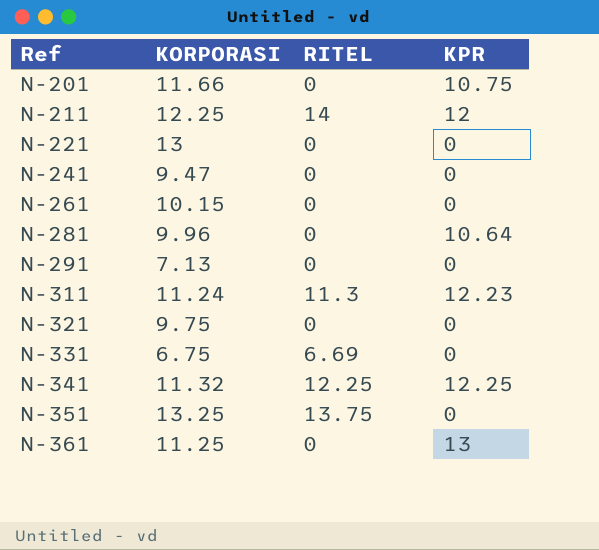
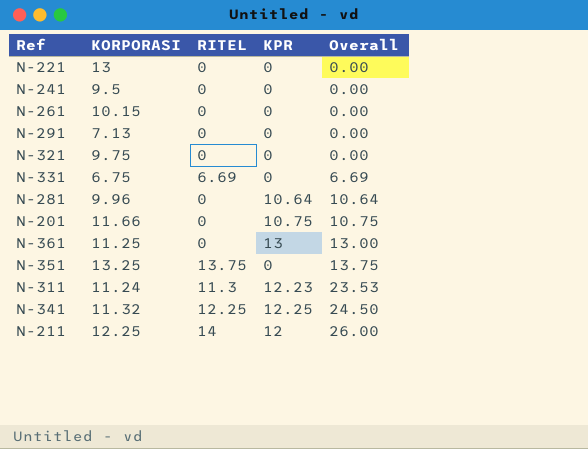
row order: Ref ascending -> Overall ascending
column Overall | formula: none -> [RITEL] + [KPR]
N-241 | KORPORASI: 9.47 -> 9.5

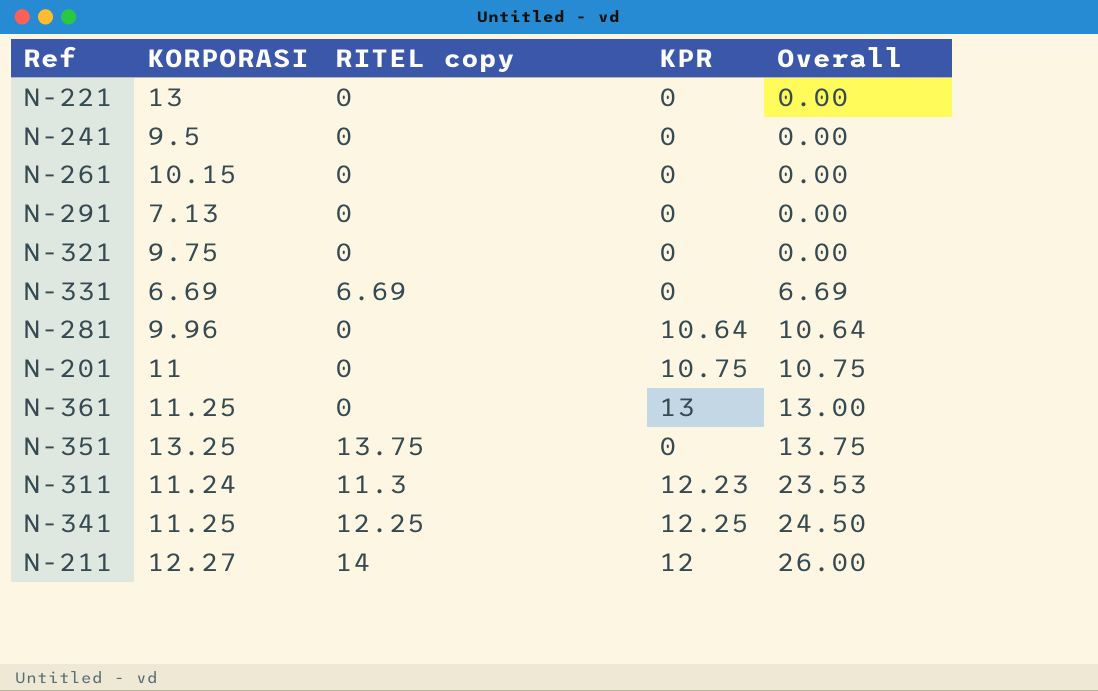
column name: RITEL -> RITEL copy
N-331 | KORPORASI: 6.75 -> 6.69
N-201 | KORPORASI: 11.66 -> 11
N-341 | KORPORASI: 11.32 -> 11.25
N-211 | KORPORASI: 12.25 -> 12.27

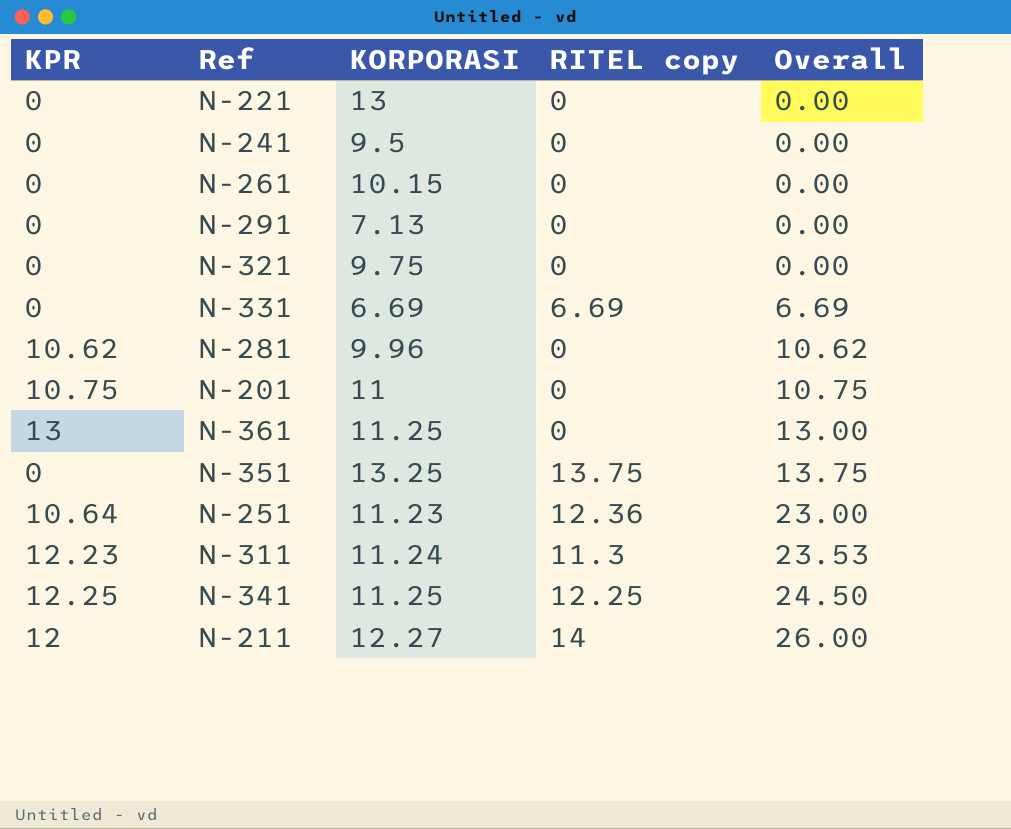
column KPR | position: 4 -> 1
N-281 | KPR: 10.64 -> 10.62
N-281 | Overall: 10.64 -> 10.62
row N-251: none -> 10.64 | 11.23 | 12.36 | 23.00

